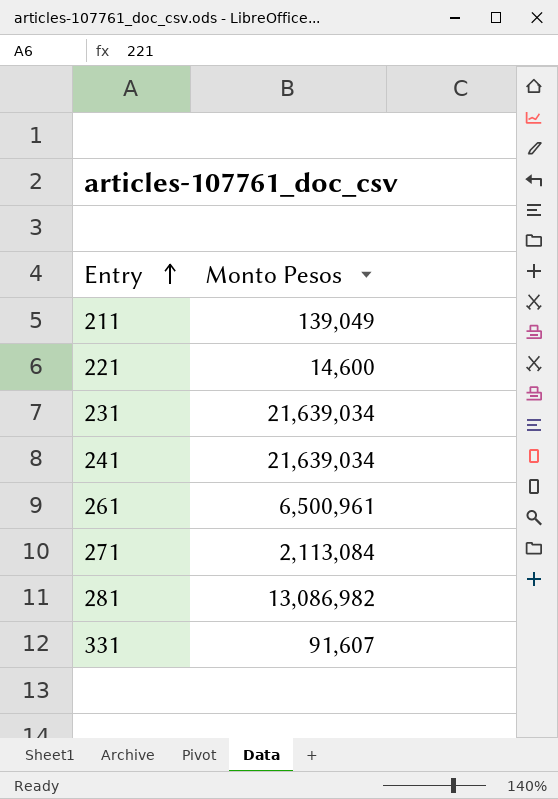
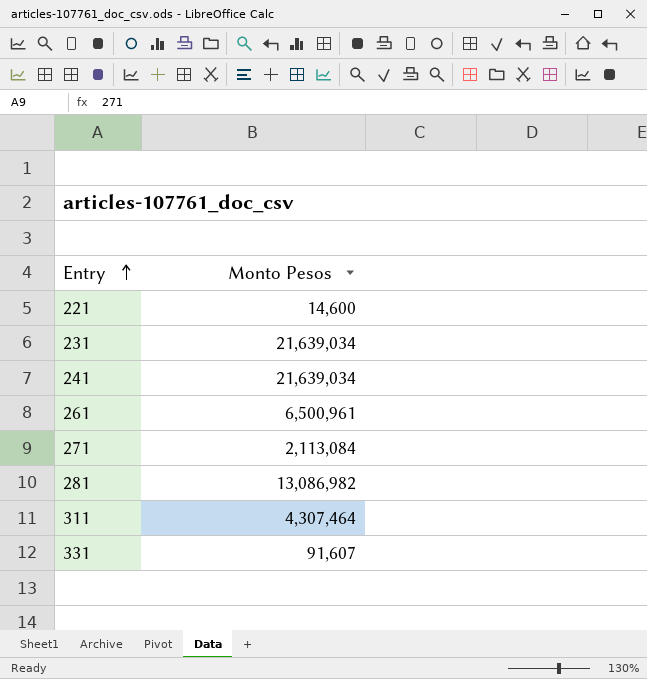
row 211: 139,049 -> none
row 311: none -> 4,307,464

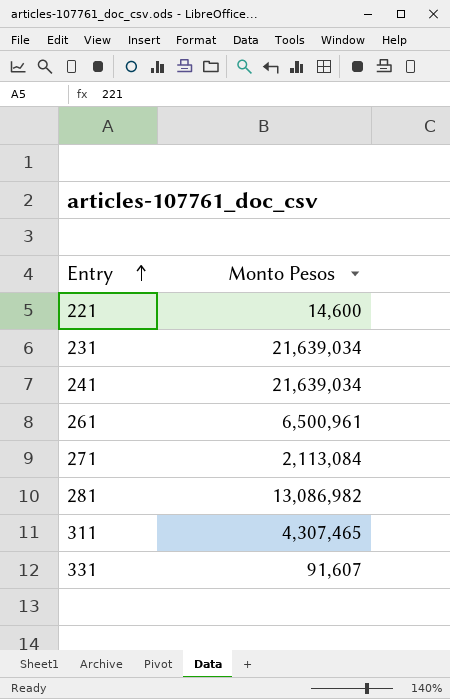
311 | Monto Pesos: 4,307,464 -> 4,307,465

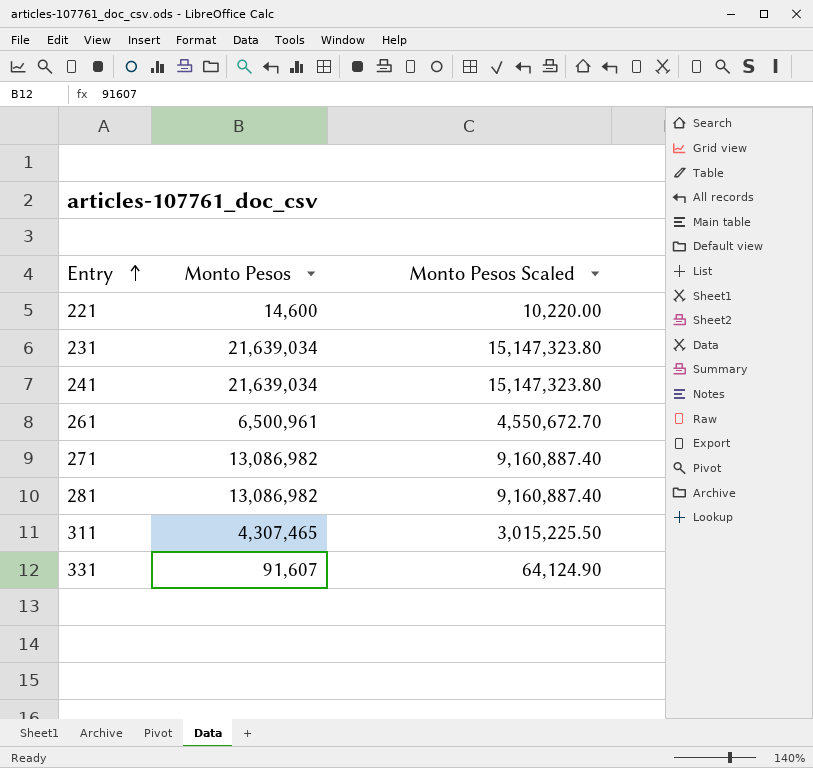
column Monto Pesos Scaled | formula: none -> [Monto Pesos] * 0.7
271 | Monto Pesos: 2,113,084 -> 13,086,982

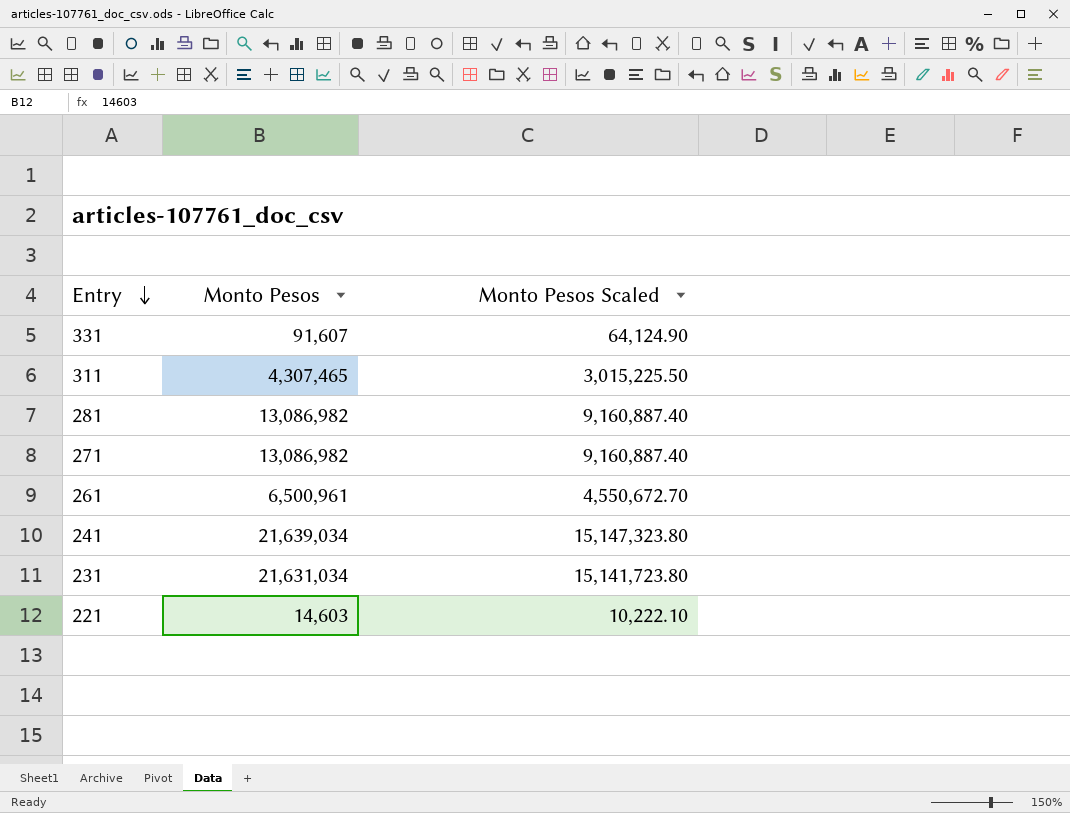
row order: Entry ascending -> Entry descending
231 | Monto Pesos: 21,639,034 -> 21,631,034
231 | Monto Pesos Scaled: 15,147,323.80 -> 15,141,723.80
221 | Monto Pesos: 14,600 -> 14,603
221 | Monto Pesos Scaled: 10,220.00 -> 10,222.10

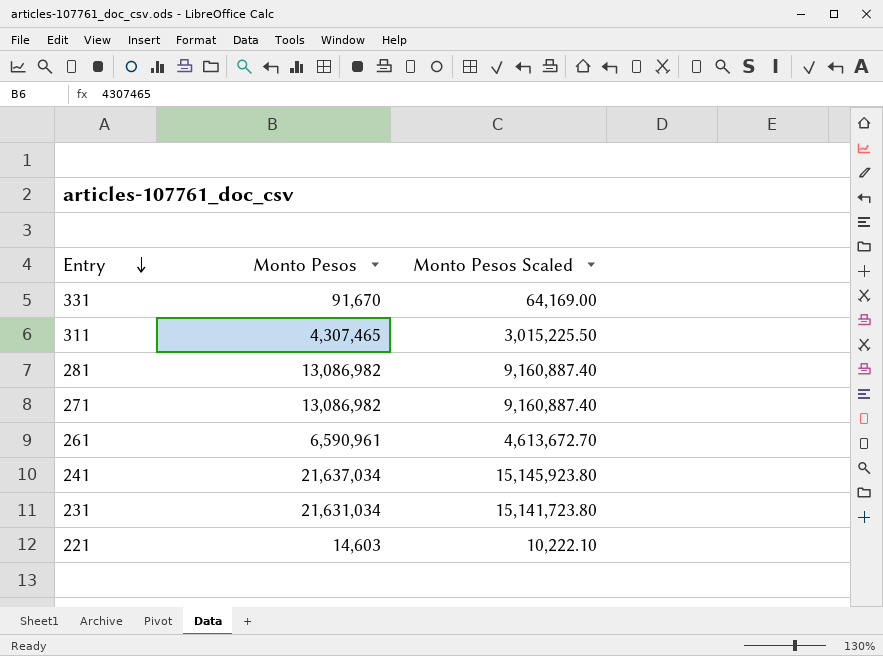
331 | Monto Pesos: 91,607 -> 91,670
331 | Monto Pesos Scaled: 64,124.90 -> 64,169.00
261 | Monto Pesos: 6,500,961 -> 6,590,961
261 | Monto Pesos Scaled: 4,550,672.70 -> 4,613,672.70
241 | Monto Pesos: 21,639,034 -> 21,637,034
241 | Monto Pesos Scaled: 15,147,323.80 -> 15,145,923.80

